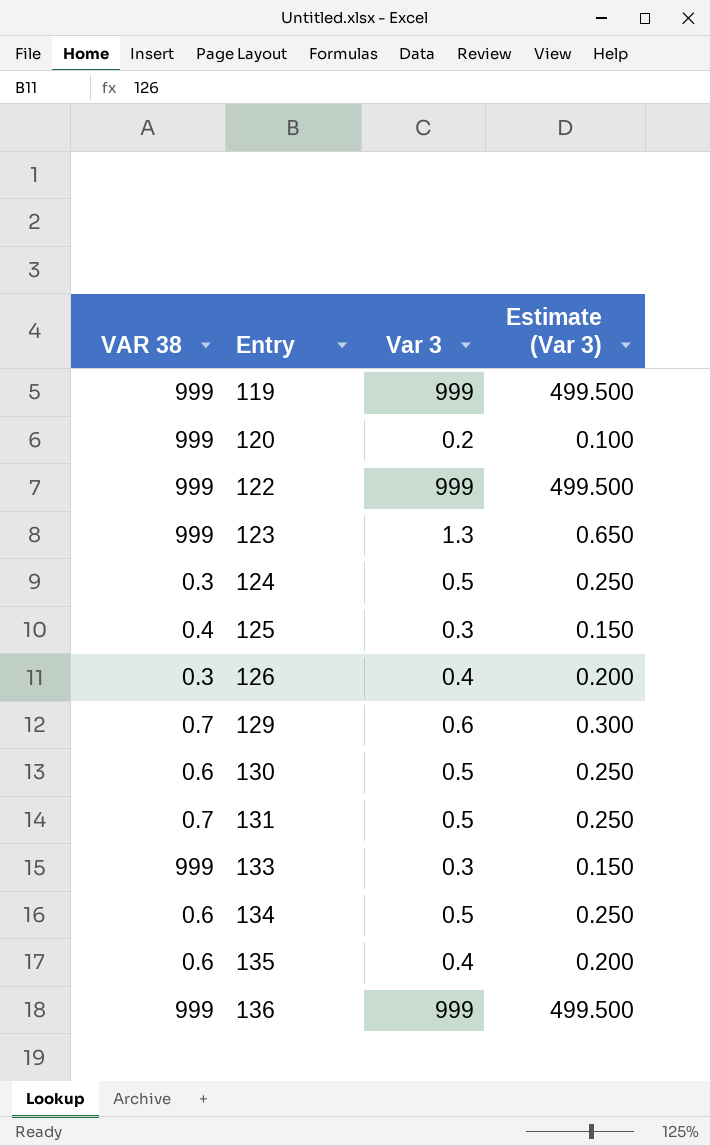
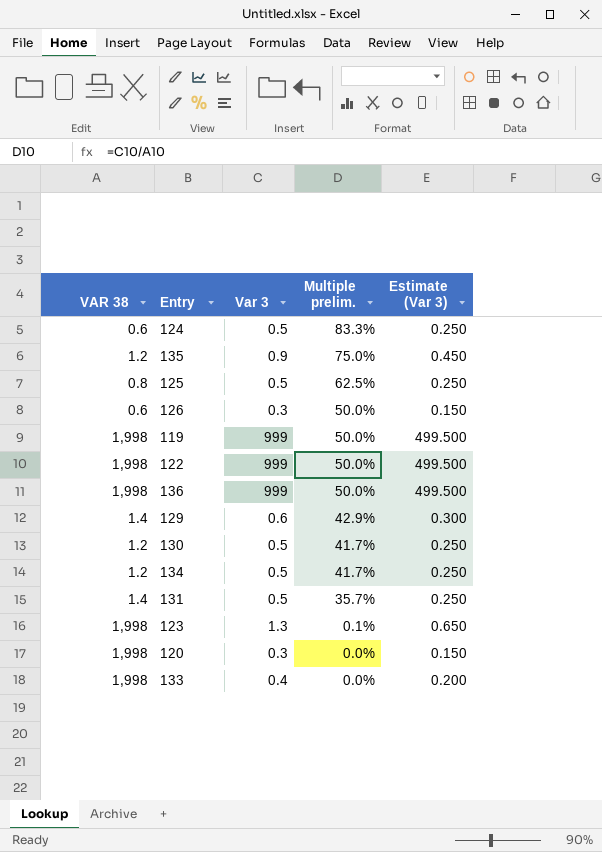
row order: Entry ascending -> Multiple prelim. descending
column Multiple prelim. | formula: none -> [Var 3] / [VAR 38]
124 | VAR 38: 0.3 -> 0.6
135 | VAR 38: 0.6 -> 1.2
135 | Var 3: 0.4 -> 0.9
135 | Estimate (Var 3): 0.200 -> 0.450
125 | VAR 38: 0.4 -> 0.8
125 | Var 3: 0.3 -> 0.5
125 | Estimate (Var 3): 0.150 -> 0.250
126 | VAR 38: 0.3 -> 0.6
126 | Var 3: 0.4 -> 0.3
126 | Estimate (Var 3): 0.200 -> 0.150
119 | VAR 38: 999 -> 1,998
122 | VAR 38: 999 -> 1,998
136 | VAR 38: 999 -> 1,998
129 | VAR 38: 0.7 -> 1.4
130 | VAR 38: 0.6 -> 1.2
134 | VAR 38: 0.6 -> 1.2
131 | VAR 38: 0.7 -> 1.4
123 | VAR 38: 999 -> 1,998
120 | VAR 38: 999 -> 1,998
120 | Var 3: 0.2 -> 0.3
120 | Estimate (Var 3): 0.100 -> 0.150
133 | VAR 38: 999 -> 1,998
133 | Var 3: 0.3 -> 0.4
133 | Estimate (Var 3): 0.150 -> 0.200

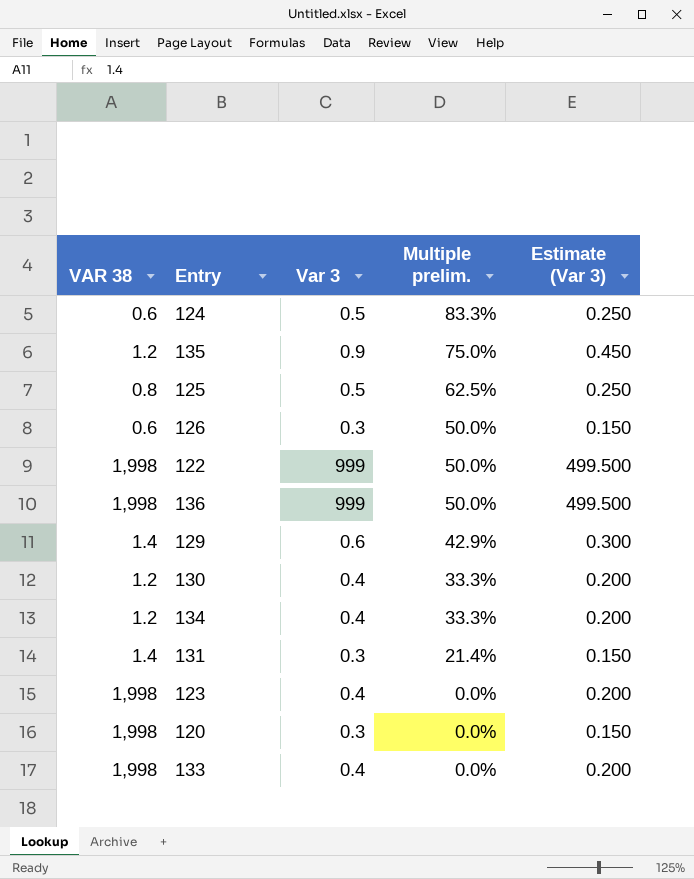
row 119: 1,998 | 999 | 50.0% | 499.500 -> none
130 | Var 3: 0.5 -> 0.4
130 | Multiple prelim.: 41.7% -> 33.3%
130 | Estimate (Var 3): 0.250 -> 0.200
134 | Var 3: 0.5 -> 0.4
134 | Multiple prelim.: 41.7% -> 33.3%
134 | Estimate (Var 3): 0.250 -> 0.200
131 | Var 3: 0.5 -> 0.3
131 | Multiple prelim.: 35.7% -> 21.4%
131 | Estimate (Var 3): 0.250 -> 0.150
123 | Var 3: 1.3 -> 0.4
123 | Multiple prelim.: 0.1% -> 0.0%
123 | Estimate (Var 3): 0.650 -> 0.200

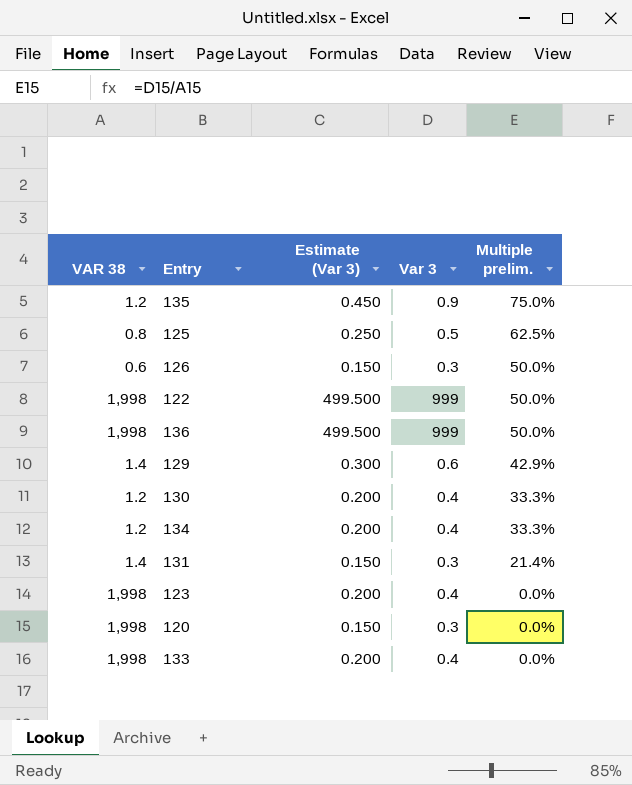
column Estimate (Var 3) | position: 5 -> 3
row 124: 0.6 | 0.5 | 83.3% | 0.250 -> none

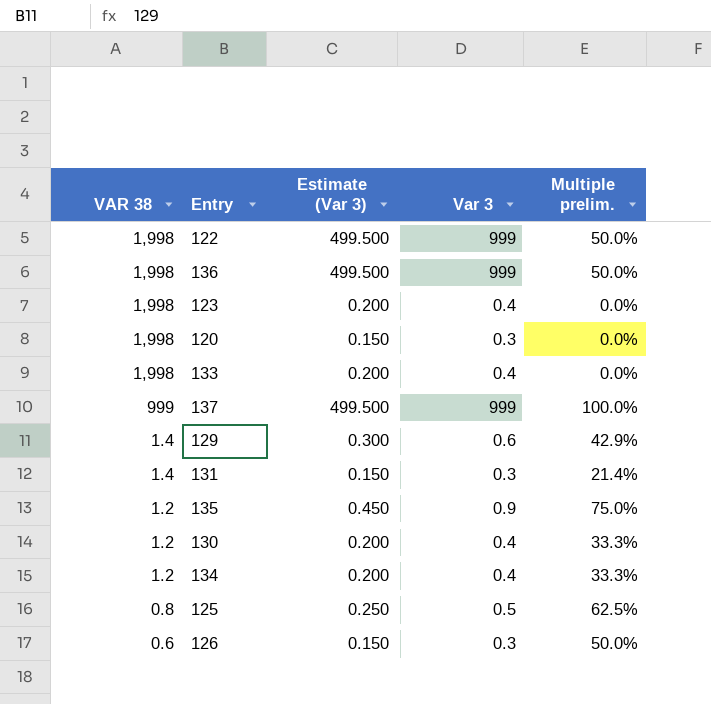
row order: Multiple prelim. descending -> VAR 38 descending
row 137: none -> 999 | 499.500 | 999 | 100.0%

